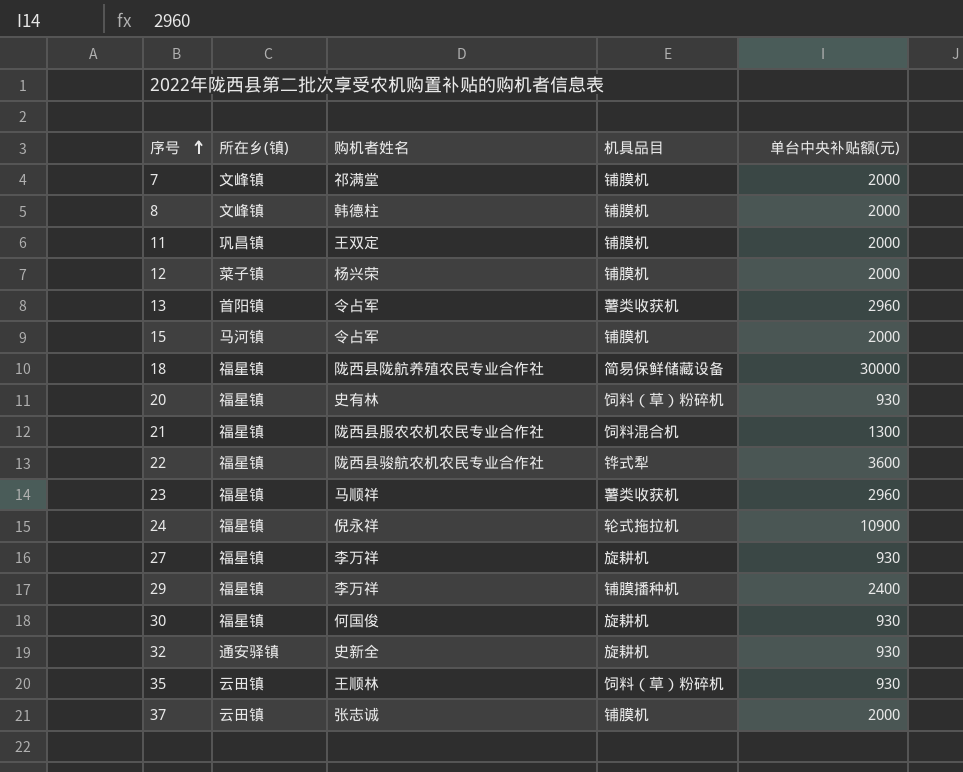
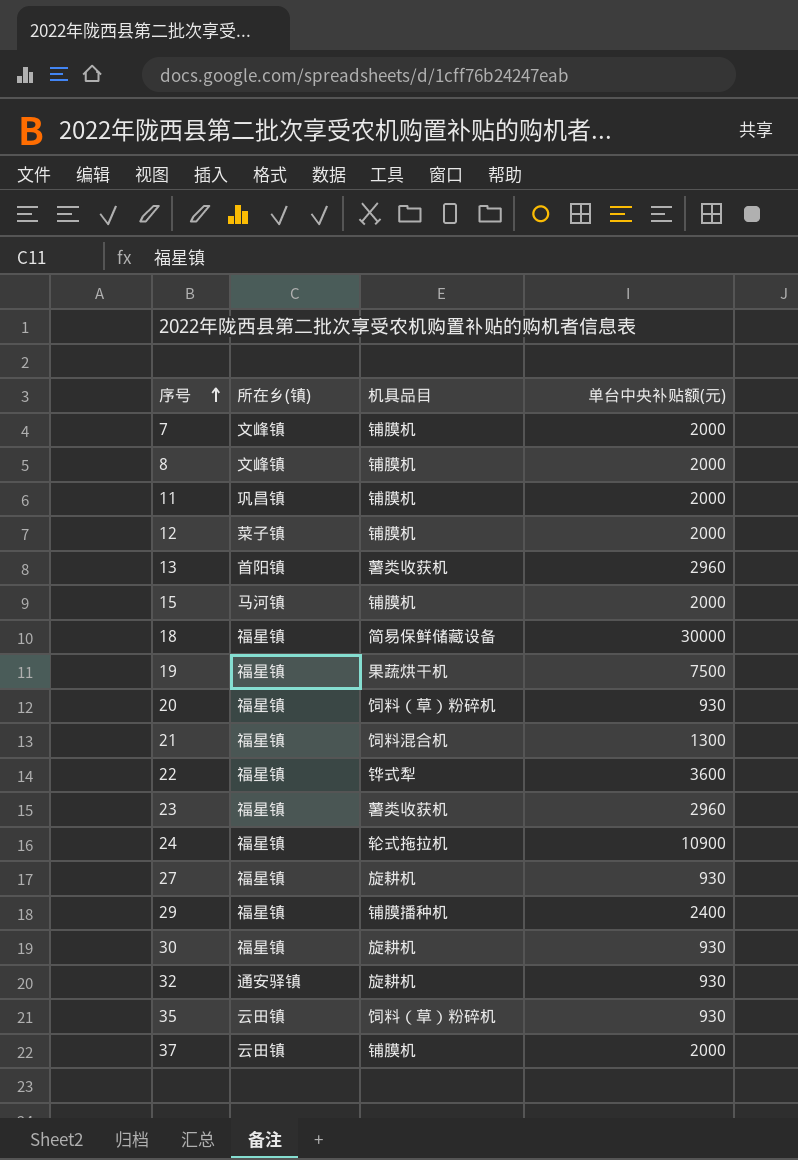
column 购机者姓名 | position: 3 -> none
row 19: none -> 福星镇 | 果蔬烘干机 | 7500

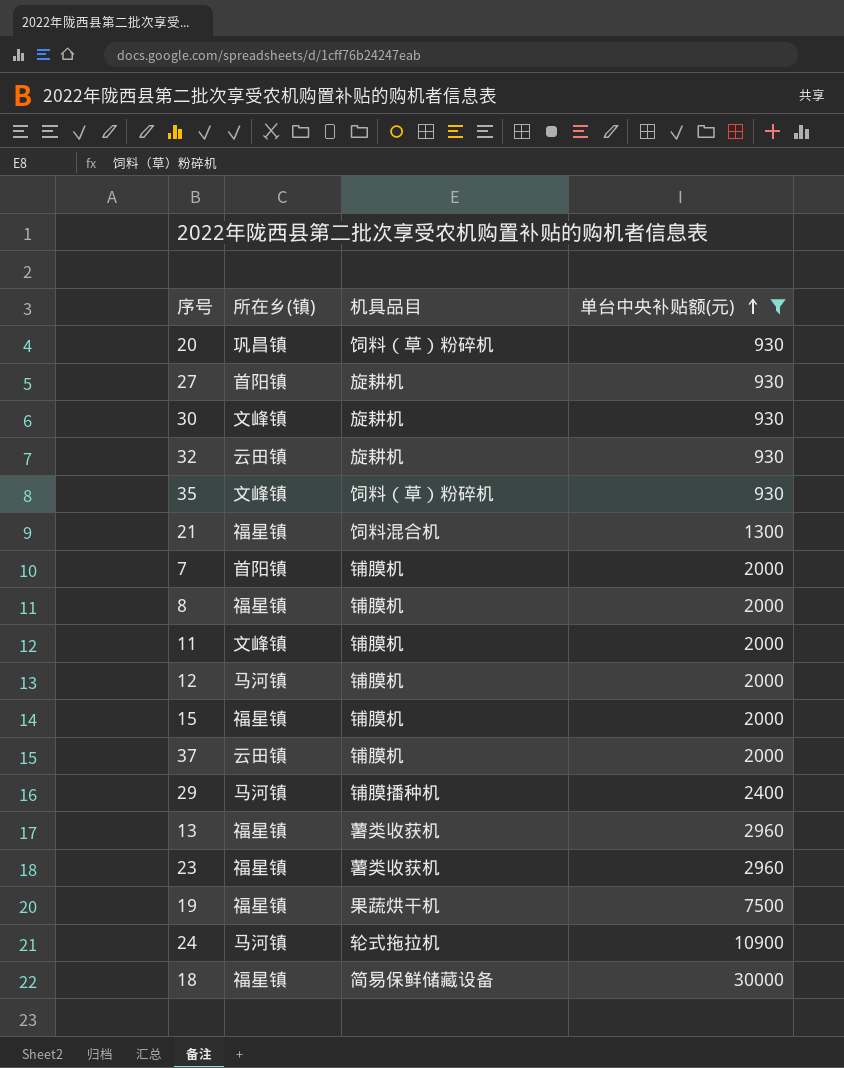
filter: none -> 单台中央补贴额(元) != 3600
row order: 序号 ascending -> 单台中央补贴额(元) ascending
20 | 所在乡(镇): 福星镇 -> 巩昌镇
27 | 所在乡(镇): 福星镇 -> 首阳镇
30 | 所在乡(镇): 福星镇 -> 文峰镇
32 | 所在乡(镇): 通安驿镇 -> 云田镇
35 | 所在乡(镇): 云田镇 -> 文峰镇
7 | 所在乡(镇): 文峰镇 -> 首阳镇
8 | 所在乡(镇): 文峰镇 -> 福星镇
11 | 所在乡(镇): 巩昌镇 -> 文峰镇
12 | 所在乡(镇): 菜子镇 -> 马河镇
15 | 所在乡(镇): 马河镇 -> 福星镇
29 | 所在乡(镇): 福星镇 -> 马河镇
13 | 所在乡(镇): 首阳镇 -> 福星镇
24 | 所在乡(镇): 福星镇 -> 马河镇

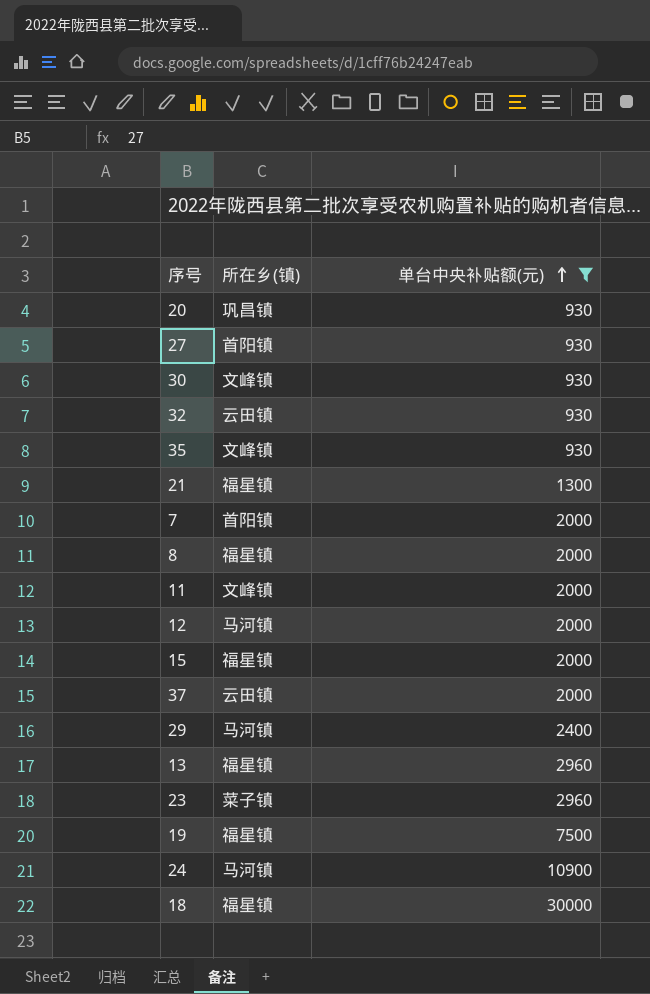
column 机具品目 | position: 3 -> none
23 | 所在乡(镇): 福星镇 -> 菜子镇

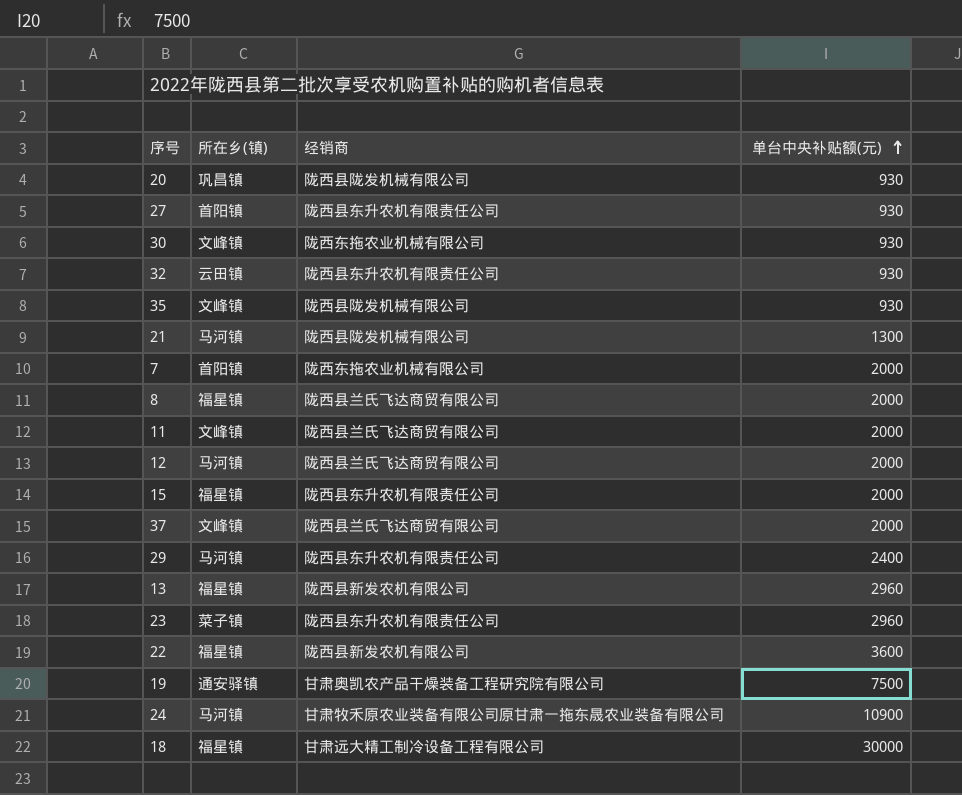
filter: 单台中央补贴额(元) != 3600 -> none
column 经销商 | position: none -> 3
21 | 所在乡(镇): 福星镇 -> 马河镇
37 | 所在乡(镇): 云田镇 -> 文峰镇
19 | 所在乡(镇): 福星镇 -> 通安驿镇

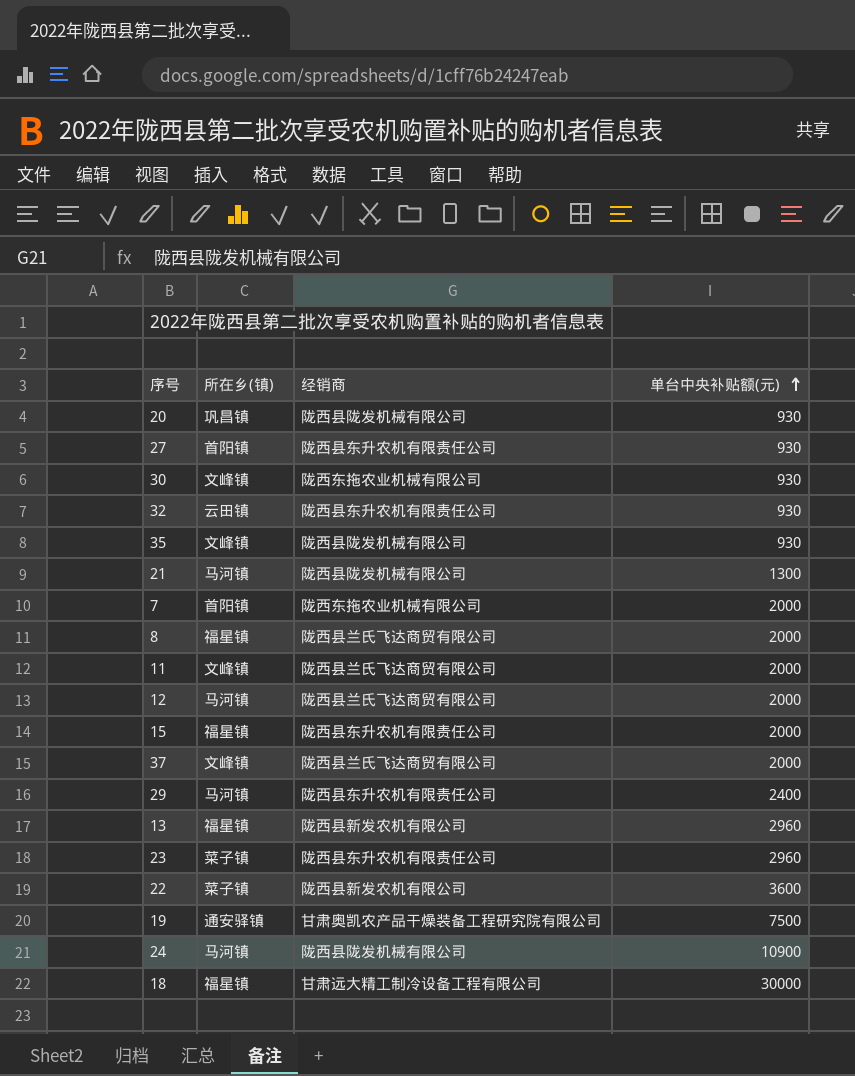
22 | 所在乡(镇): 福星镇 -> 菜子镇
24 | 经销商: 甘肃牧禾原农业装备有限公司原甘肃一拖东晟农业装备有限公司 -> 陇西县陇发机械有限公司

